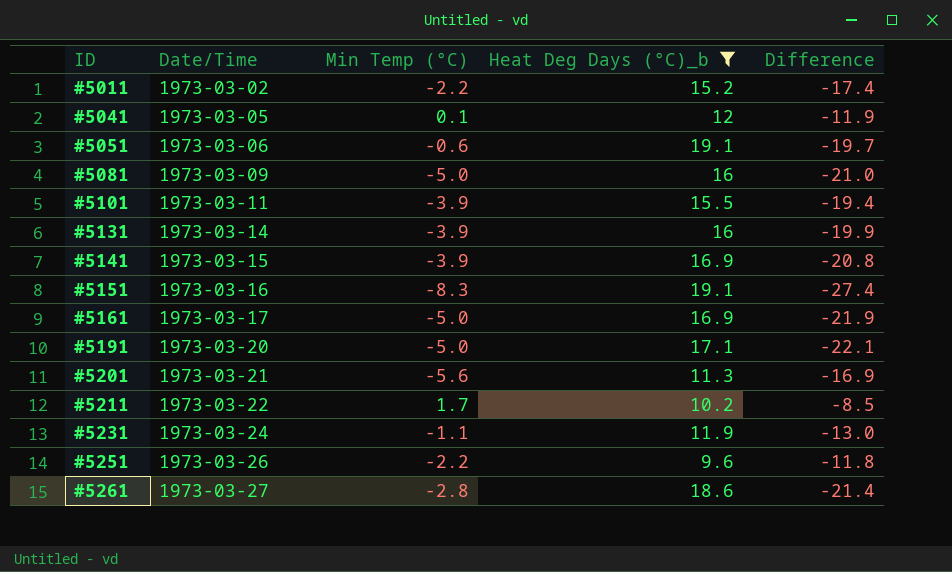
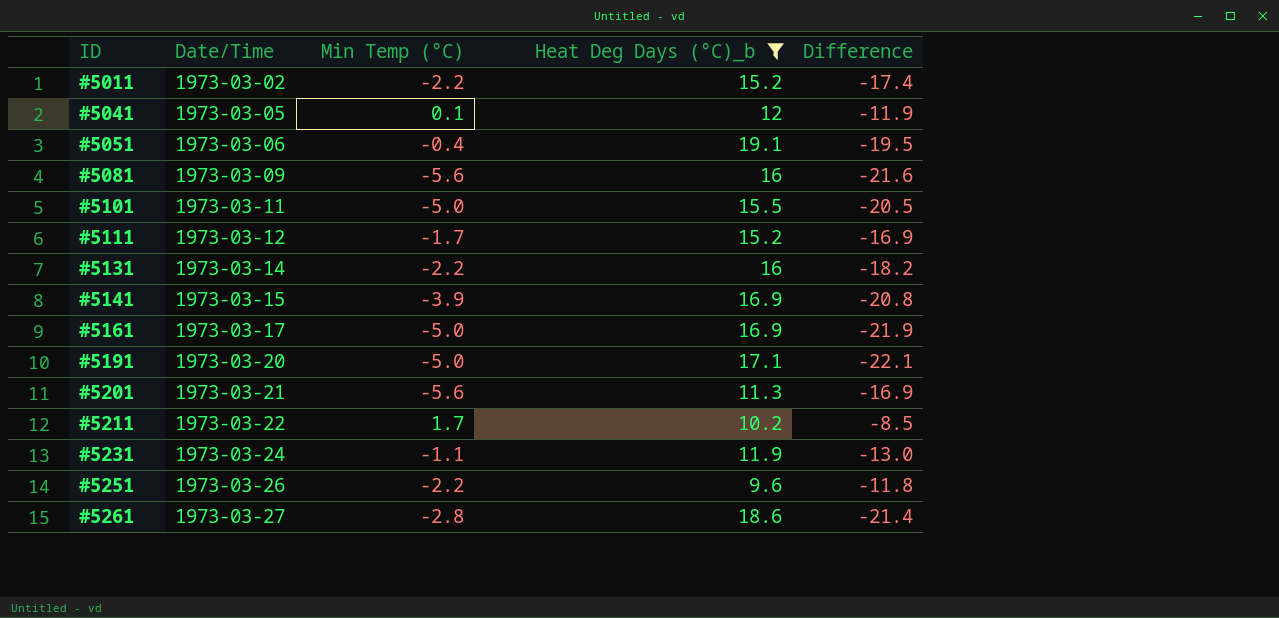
row #5151: 1973-03-16 | -8.3 | 19.1 | -27.4 -> none
#5051 | Min Temp (°C): -0.6 -> -0.4
#5051 | Difference: -19.7 -> -19.5
#5081 | Min Temp (°C): -5.0 -> -5.6
#5081 | Difference: -21.0 -> -21.6
#5101 | Min Temp (°C): -3.9 -> -5.0
#5101 | Difference: -19.4 -> -20.5
row #5111: none -> 1973-03-12 | -1.7 | 15.2 | -16.9
#5131 | Min Temp (°C): -3.9 -> -2.2
#5131 | Difference: -19.9 -> -18.2

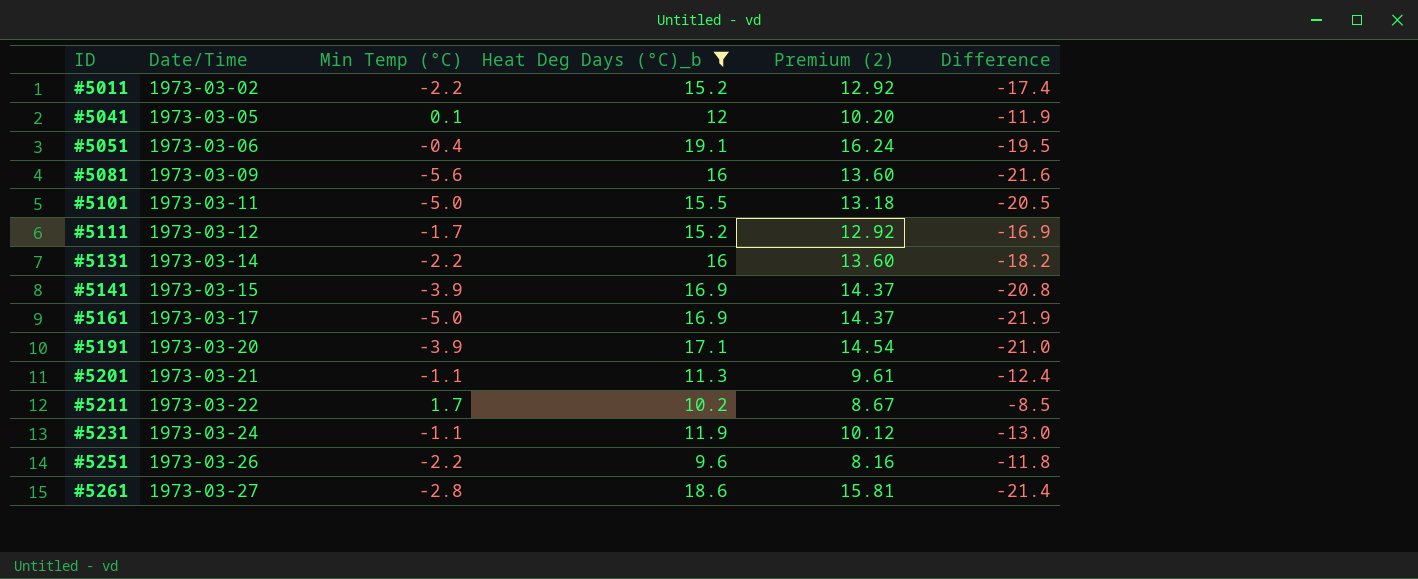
column Premium (2) | formula: none -> [Heat Deg Days (°C)_b] * 0.85
#5191 | Min Temp (°C): -5.0 -> -3.9
#5191 | Difference: -22.1 -> -21.0
#5201 | Min Temp (°C): -5.6 -> -1.1
#5201 | Difference: -16.9 -> -12.4

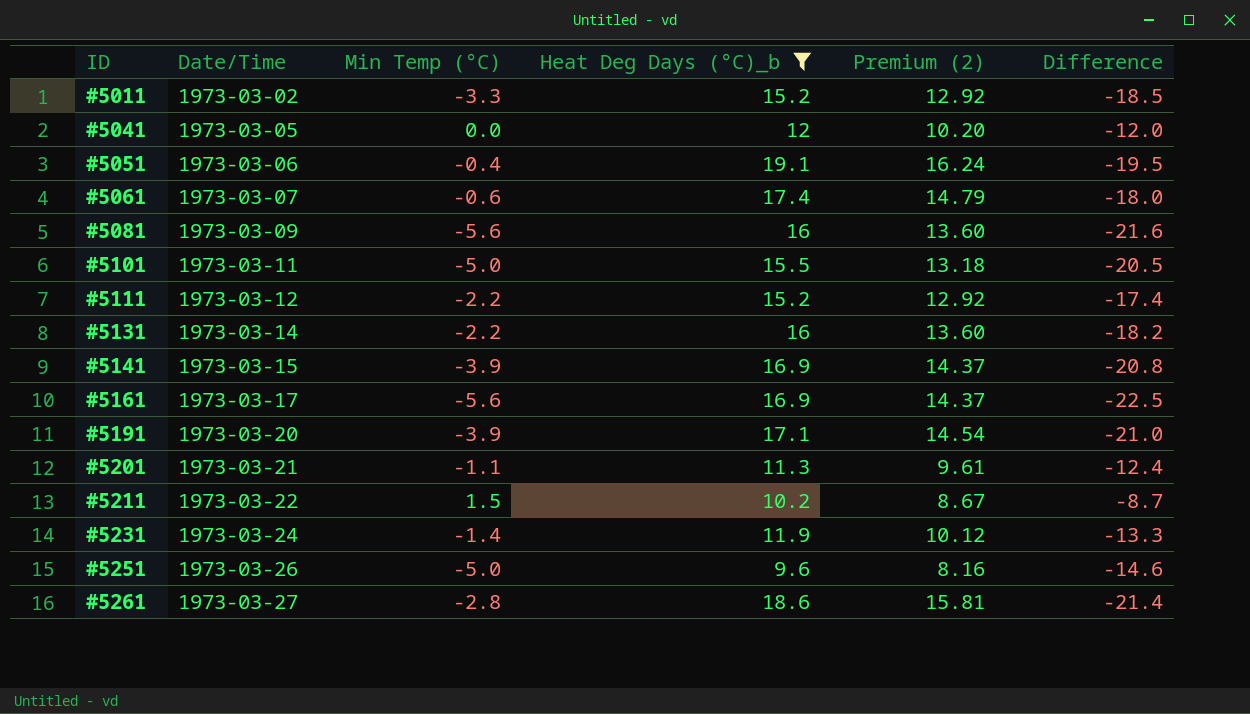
#5011 | Min Temp (°C): -2.2 -> -3.3
#5011 | Difference: -17.4 -> -18.5
#5041 | Min Temp (°C): 0.1 -> 0.0
#5041 | Difference: -11.9 -> -12.0
row #5061: none -> 1973-03-07 | -0.6 | 17.4 | 14.79 | -18.0
#5111 | Min Temp (°C): -1.7 -> -2.2
#5111 | Difference: -16.9 -> -17.4
#5161 | Min Temp (°C): -5.0 -> -5.6
#5161 | Difference: -21.9 -> -22.5
#5211 | Min Temp (°C): 1.7 -> 1.5
#5211 | Difference: -8.5 -> -8.7
#5231 | Min Temp (°C): -1.1 -> -1.4
#5231 | Difference: -13.0 -> -13.3
#5251 | Min Temp (°C): -2.2 -> -5.0
#5251 | Difference: -11.8 -> -14.6

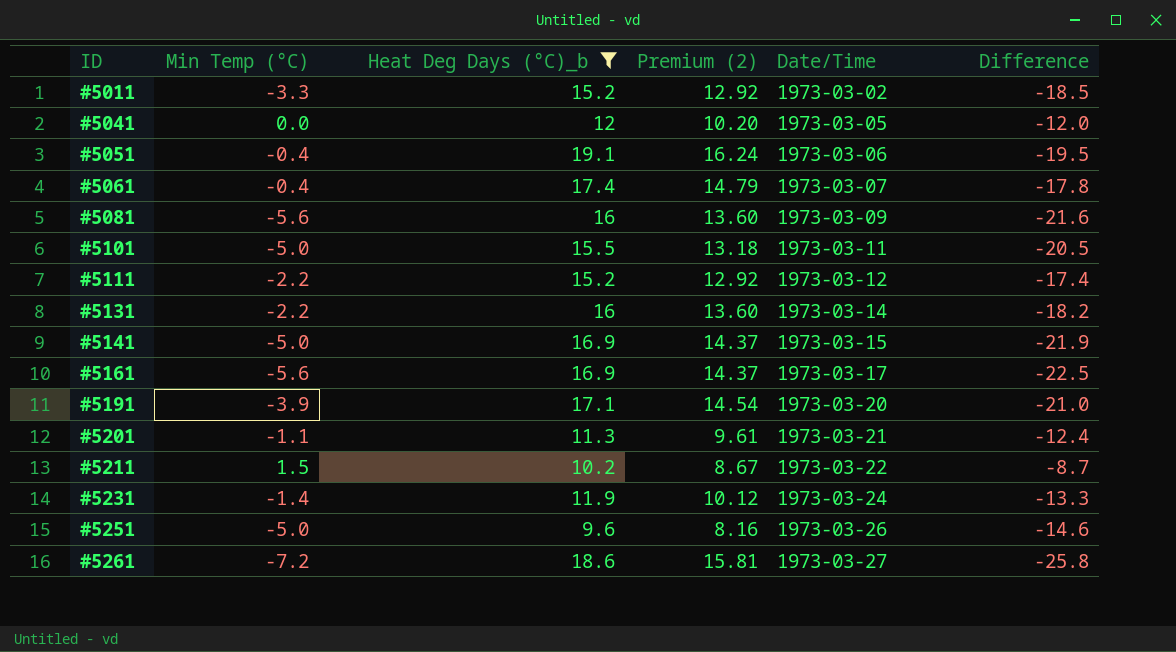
column Date/Time | position: 2 -> 5
#5061 | Min Temp (°C): -0.6 -> -0.4
#5061 | Difference: -18.0 -> -17.8
#5141 | Min Temp (°C): -3.9 -> -5.0
#5141 | Difference: -20.8 -> -21.9
#5261 | Min Temp (°C): -2.8 -> -7.2
#5261 | Difference: -21.4 -> -25.8

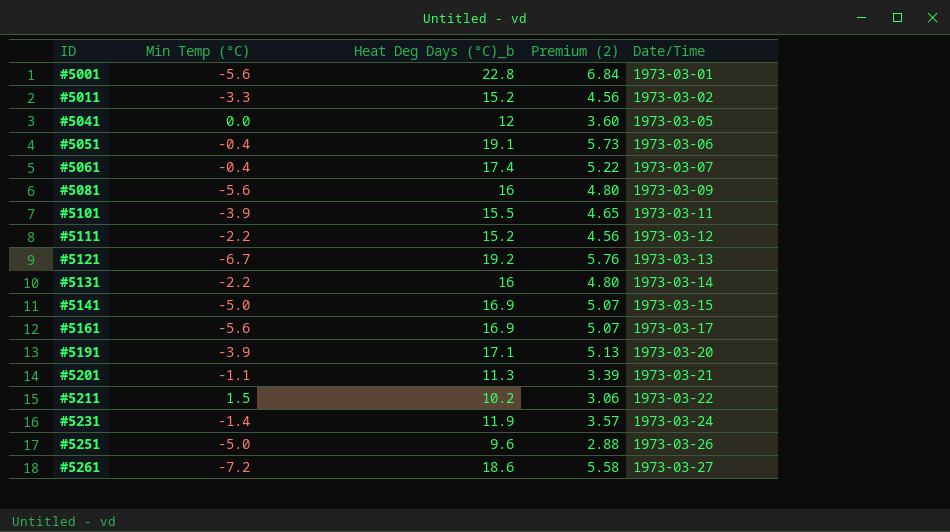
filter: Heat Deg Days (°C)_b <= 19.1 -> none
column Difference | formula: [Min Temp (°C)] - [Heat Deg Days (°C)_b] -> none
column Premium (2) | formula: [Heat Deg Days (°C)_b] * 0.85 -> [Heat Deg Days (°C)_b] * 0.3
#5101 | Min Temp (°C): -5.0 -> -3.9

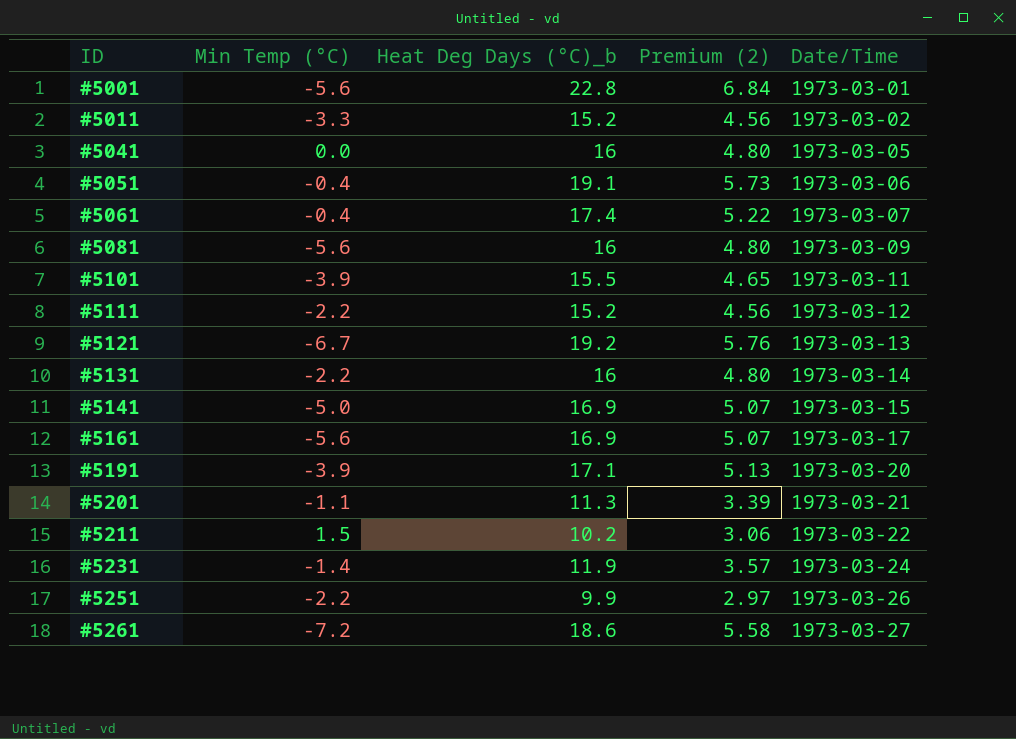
#5041 | Heat Deg Days (°C)_b: 12 -> 16
#5041 | Premium (2): 3.60 -> 4.80
#5251 | Min Temp (°C): -5.0 -> -2.2
#5251 | Heat Deg Days (°C)_b: 9.6 -> 9.9
#5251 | Premium (2): 2.88 -> 2.97

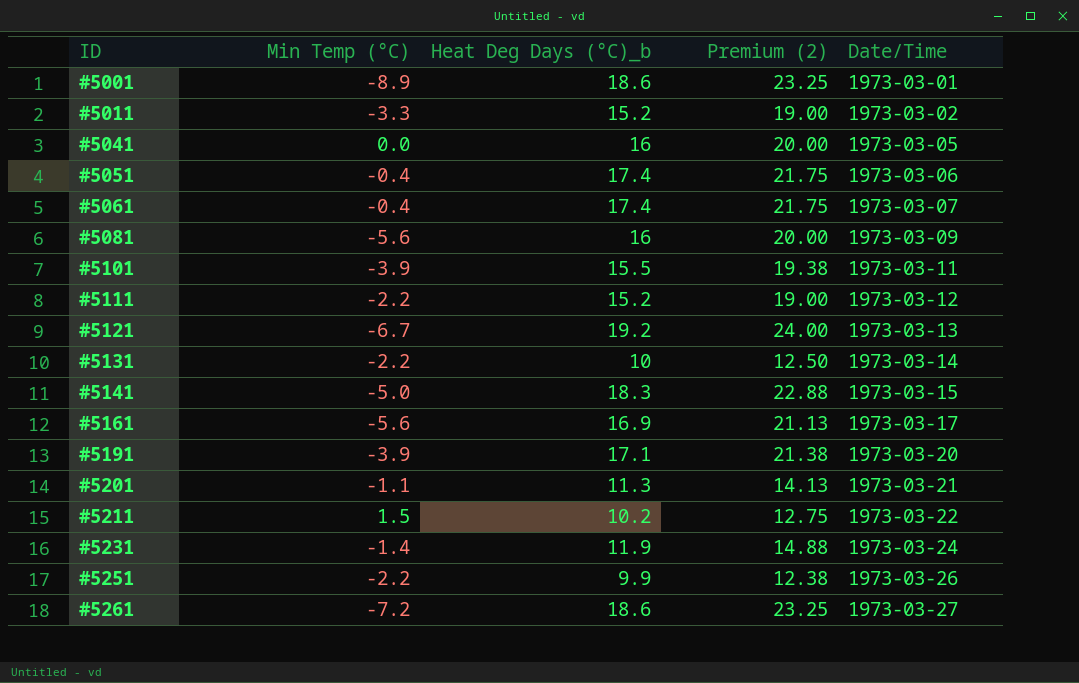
column Premium (2) | formula: [Heat Deg Days (°C)_b] * 0.3 -> [Heat Deg Days (°C)_b] * 1.25
#5001 | Min Temp (°C): -5.6 -> -8.9
#5001 | Heat Deg Days (°C)_b: 22.8 -> 18.6
#5051 | Heat Deg Days (°C)_b: 19.1 -> 17.4
#5131 | Heat Deg Days (°C)_b: 16 -> 10
#5141 | Heat Deg Days (°C)_b: 16.9 -> 18.3

